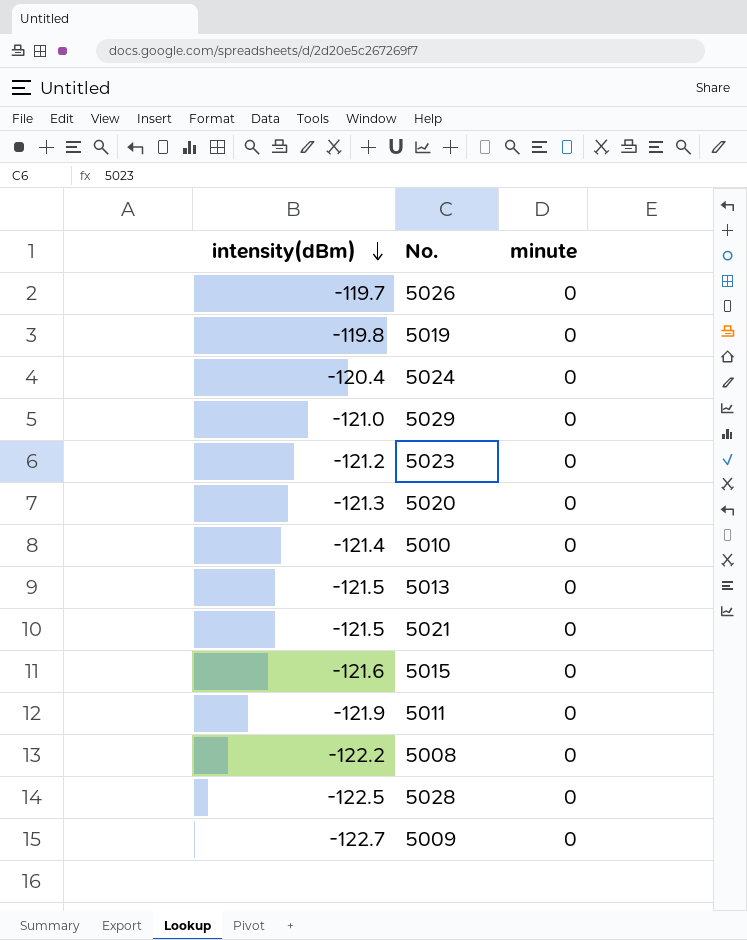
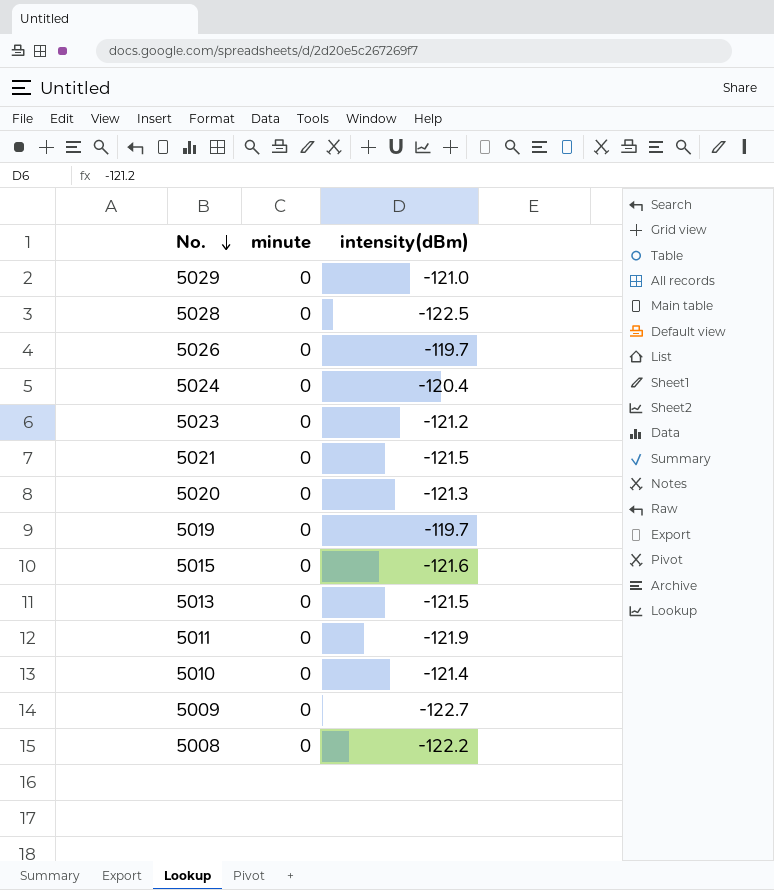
row order: intensity(dBm) descending -> No. descending
column intensity(dBm) | position: 1 -> 3
5019 | intensity(dBm): -119.8 -> -119.7

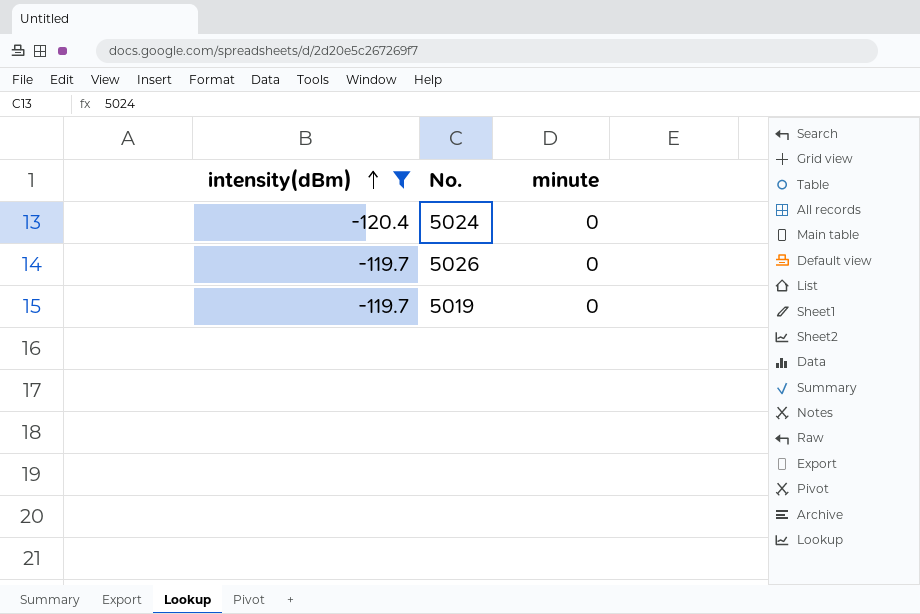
filter: none -> intensity(dBm) >= -120.4
row order: No. descending -> intensity(dBm) ascending
column intensity(dBm) | position: 3 -> 1

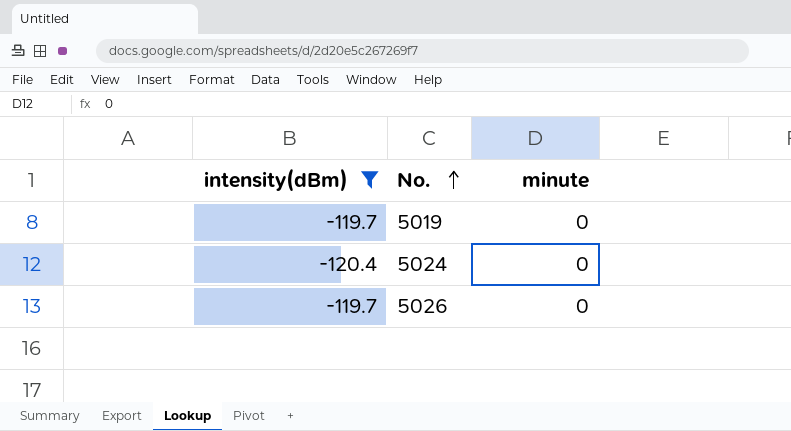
row order: intensity(dBm) ascending -> No. ascending

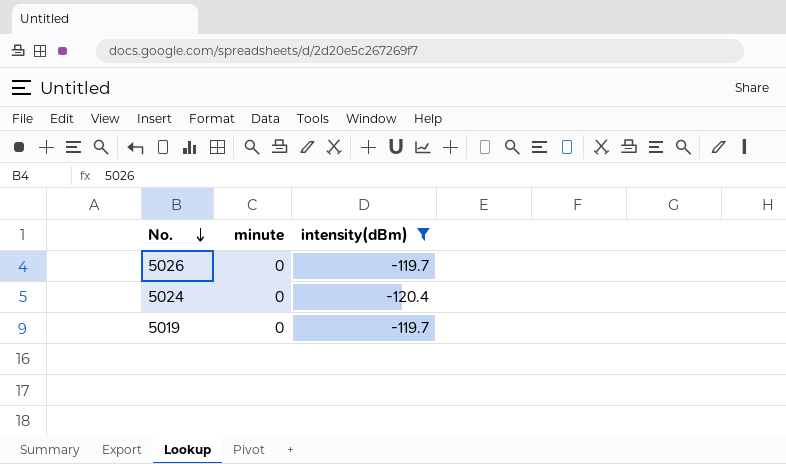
row order: No. ascending -> No. descending
column intensity(dBm) | position: 1 -> 3

